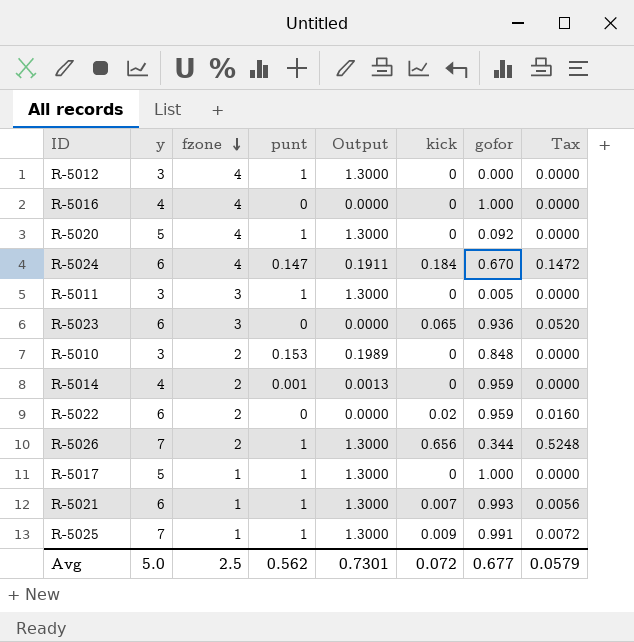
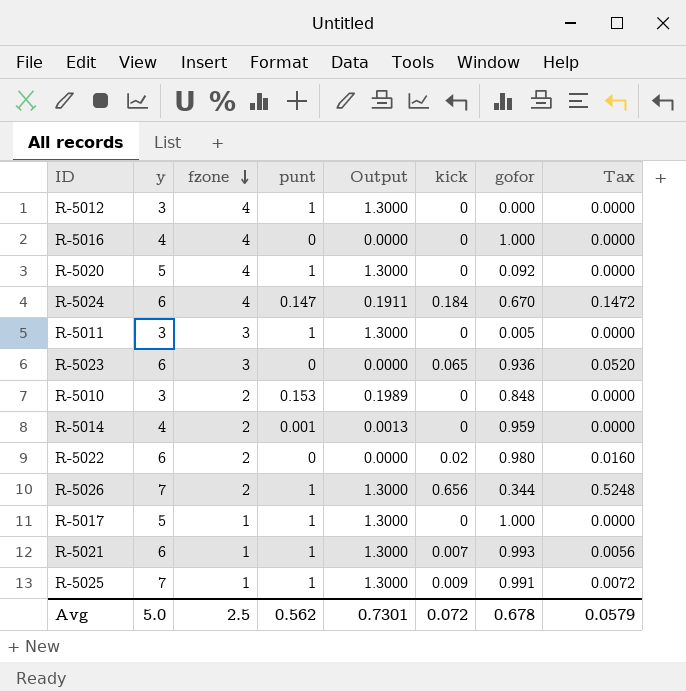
R-5022 | gofor: 0.959 -> 0.980
Avg | gofor: 0.677 -> 0.678

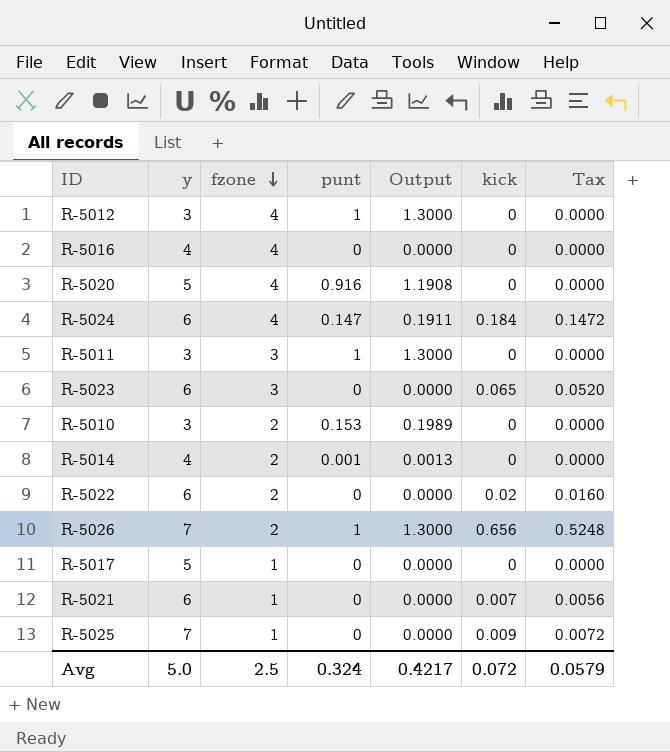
column gofor | position: 7 -> none
R-5020 | punt: 1 -> 0.916
R-5020 | Output: 1.3000 -> 1.1908
R-5017 | punt: 1 -> 0
R-5017 | Output: 1.3000 -> 0.0000
R-5021 | punt: 1 -> 0
R-5021 | Output: 1.3000 -> 0.0000
R-5025 | punt: 1 -> 0
R-5025 | Output: 1.3000 -> 0.0000
Avg | punt: 0.562 -> 0.324
Avg | Output: 0.7301 -> 0.4217

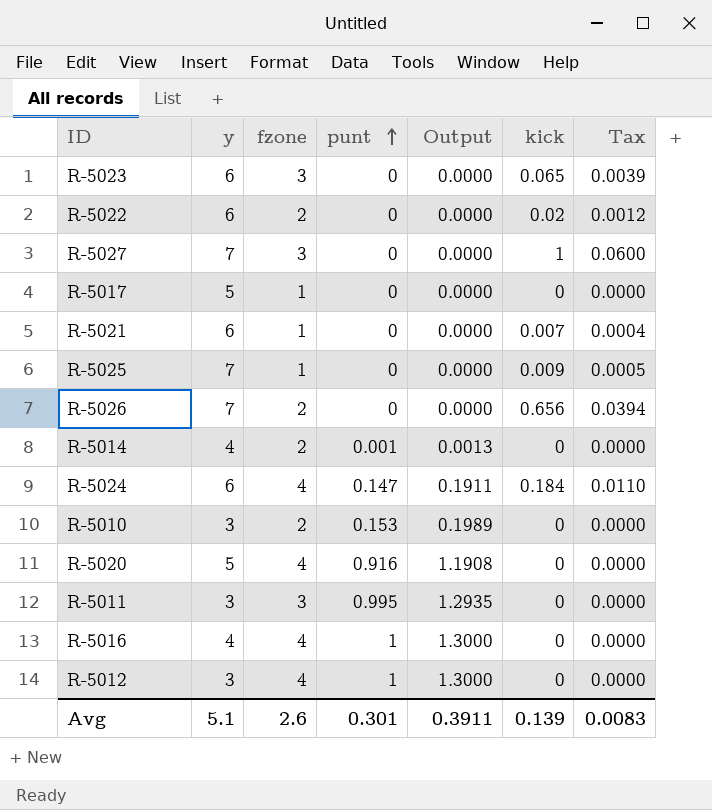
row order: fzone descending -> punt ascending
column Tax | formula: [kick] * 0.8 -> [kick] * 0.06
row R-5027: none -> 7 | 3 | 0 | 0.0000 | 1 | 0.0600
R-5026 | punt: 1 -> 0
R-5026 | Output: 1.3000 -> 0.0000
R-5011 | punt: 1 -> 0.995
R-5011 | Output: 1.3000 -> 1.2935
R-5016 | punt: 0 -> 1
R-5016 | Output: 0.0000 -> 1.3000
Avg | y: 5.0 -> 5.1
Avg | fzone: 2.5 -> 2.6
Avg | punt: 0.324 -> 0.301
Avg | Output: 0.4217 -> 0.3911
Avg | kick: 0.072 -> 0.139
Avg | Tax: 0.0579 -> 0.0083

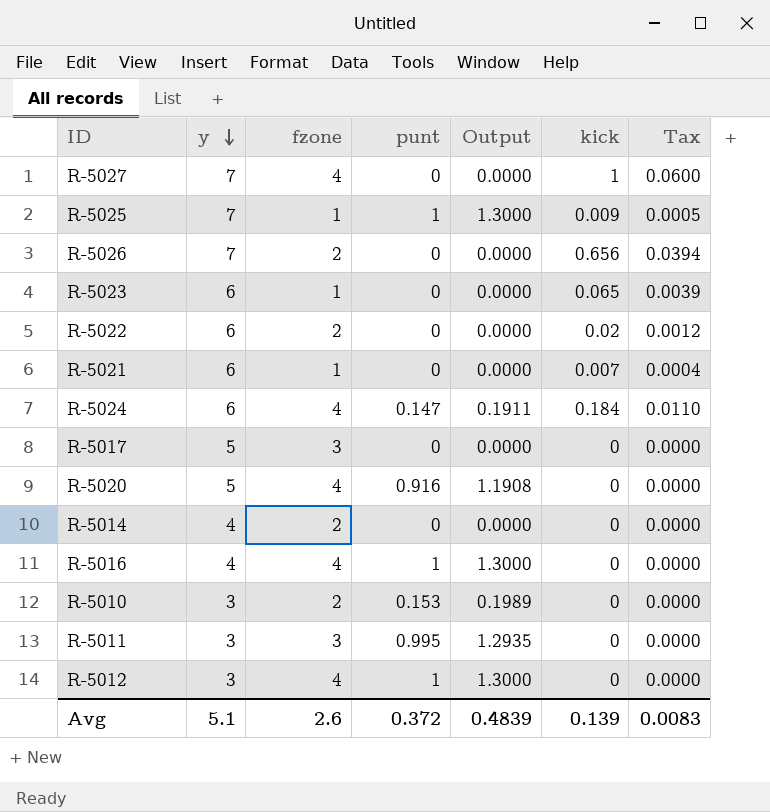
row order: punt ascending -> y descending
R-5027 | fzone: 3 -> 4
R-5025 | punt: 0 -> 1
R-5025 | Output: 0.0000 -> 1.3000
R-5023 | fzone: 3 -> 1
R-5017 | fzone: 1 -> 3
R-5014 | punt: 0.001 -> 0
R-5014 | Output: 0.0013 -> 0.0000
Avg | punt: 0.301 -> 0.372
Avg | Output: 0.3911 -> 0.4839

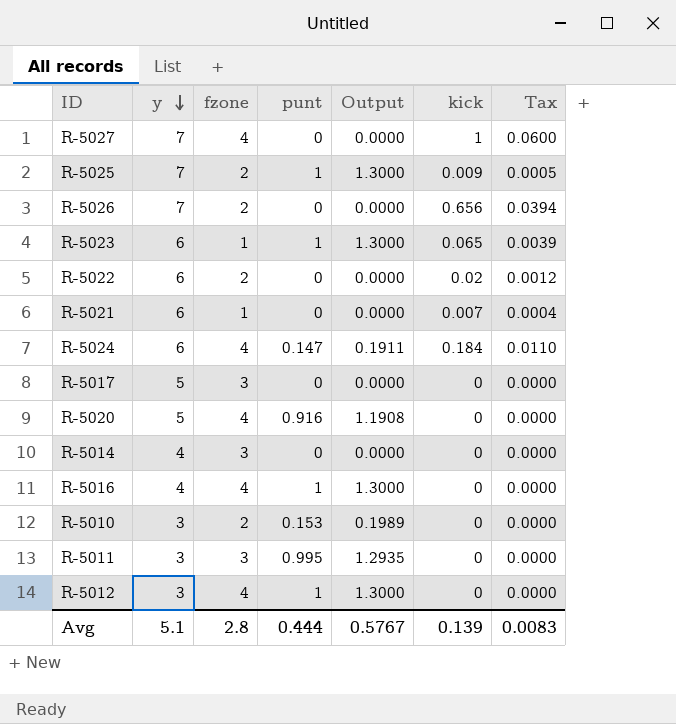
R-5025 | fzone: 1 -> 2
R-5023 | punt: 0 -> 1
R-5023 | Output: 0.0000 -> 1.3000
R-5014 | fzone: 2 -> 3
Avg | fzone: 2.6 -> 2.8
Avg | punt: 0.372 -> 0.444
Avg | Output: 0.4839 -> 0.5767

